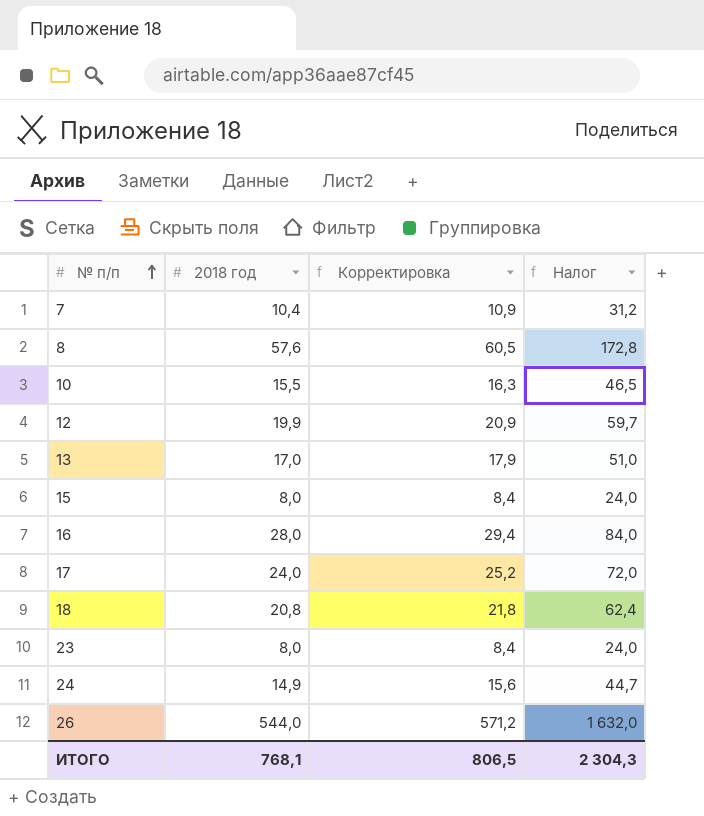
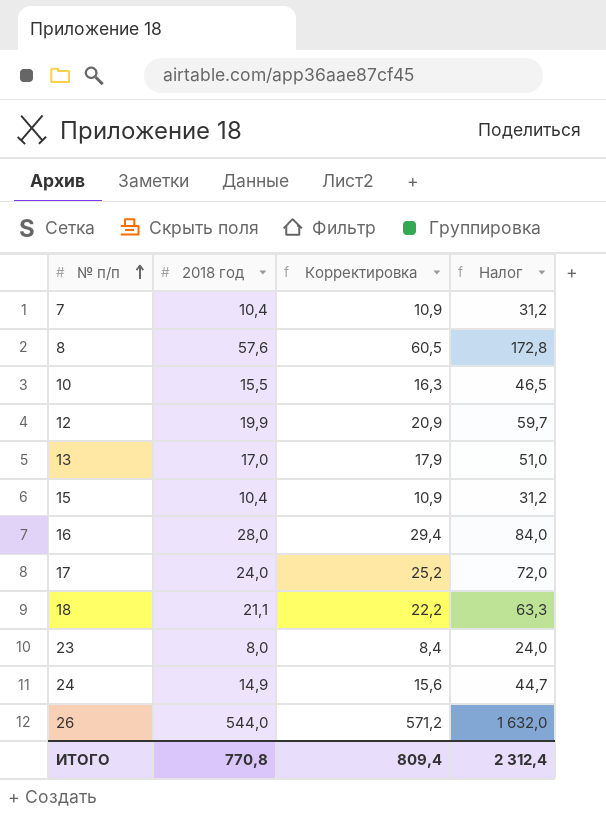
15 | 2018 год: 8,0 -> 10,4
15 | Корректировка: 8,4 -> 10,9
15 | Налог: 24,0 -> 31,2
18 | 2018 год: 20,8 -> 21,1
18 | Корректировка: 21,8 -> 22,2
18 | Налог: 62,4 -> 63,3
ИТОГО | 2018 год: 768,1 -> 770,8
ИТОГО | Корректировка: 806,5 -> 809,4
ИТОГО | Налог: 2 304,3 -> 2 312,4

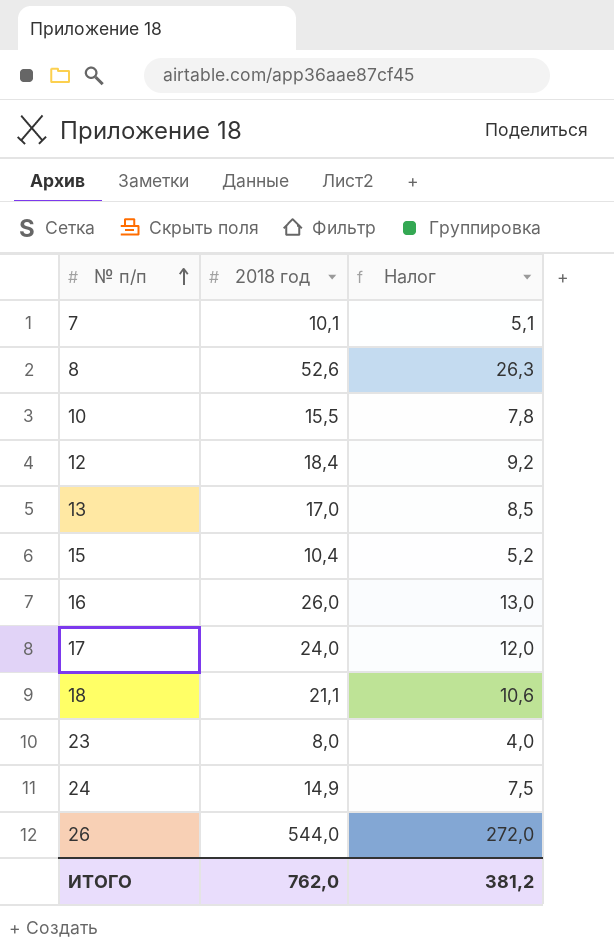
column Корректировка | formula: [2018 год] * 1,05 -> none
column Налог | formula: [2018 год] * 3 -> [2018 год] * 0,5
7 | 2018 год: 10,4 -> 10,1
8 | 2018 год: 57,6 -> 52,6
12 | 2018 год: 19,9 -> 18,4
16 | 2018 год: 28,0 -> 26,0
ИТОГО | 2018 год: 770,8 -> 762,0
ИТОГО | Налог: 2 312,4 -> 381,2

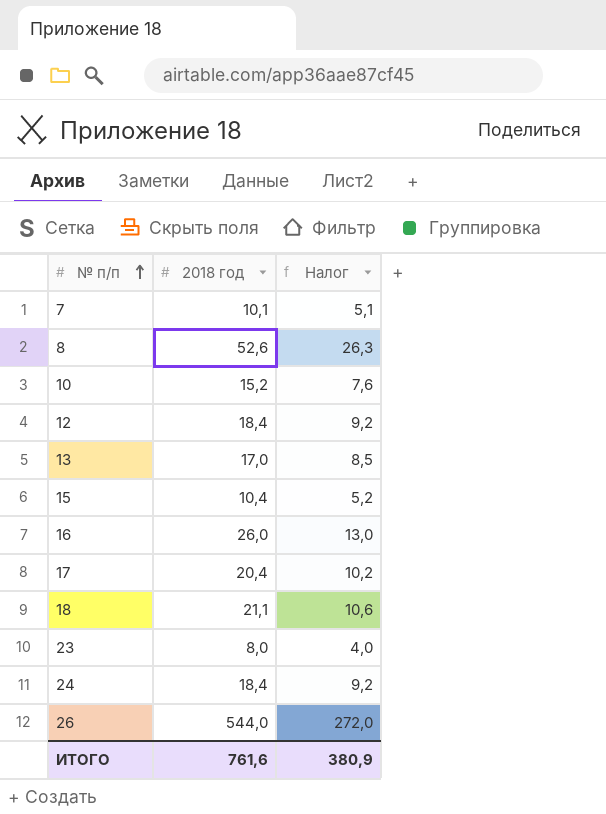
10 | 2018 год: 15,5 -> 15,2
10 | Налог: 7,8 -> 7,6
17 | 2018 год: 24,0 -> 20,4
17 | Налог: 12,0 -> 10,2
24 | 2018 год: 14,9 -> 18,4
24 | Налог: 7,5 -> 9,2
ИТОГО | 2018 год: 762,0 -> 761,6
ИТОГО | Налог: 381,2 -> 380,9

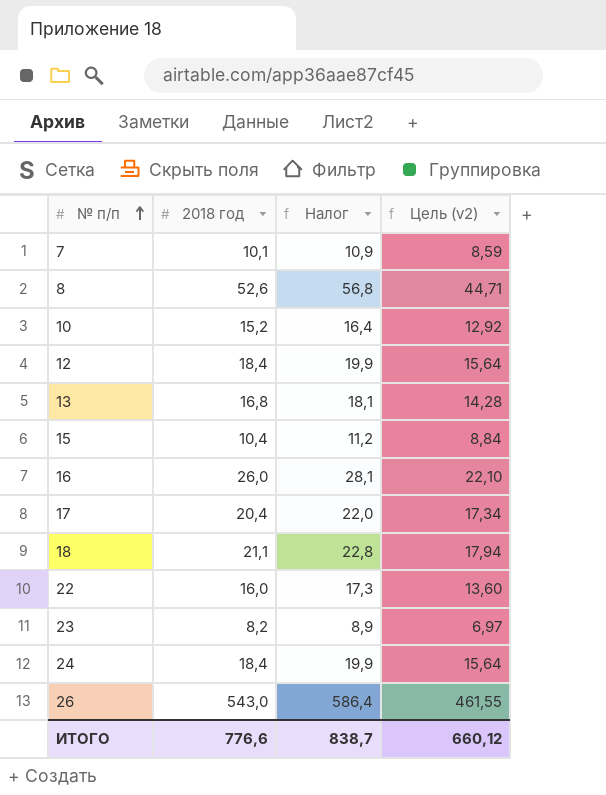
column Налог | formula: [2018 год] * 0,5 -> [2018 год] * 1,08
column Цель (v2) | formula: none -> [2018 год] * 0,85
13 | 2018 год: 17,0 -> 16,8
row 22: none -> 16,0 | 17,3 | 13,60
23 | 2018 год: 8,0 -> 8,2
26 | 2018 год: 544,0 -> 543,0
ИТОГО | 2018 год: 761,6 -> 776,6
ИТОГО | Налог: 380,9 -> 838,7

